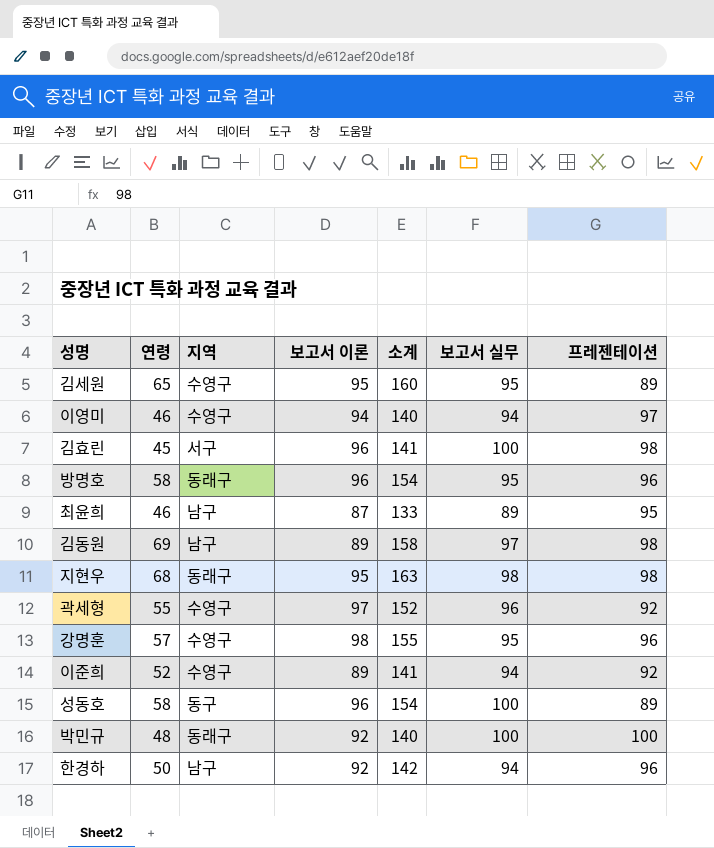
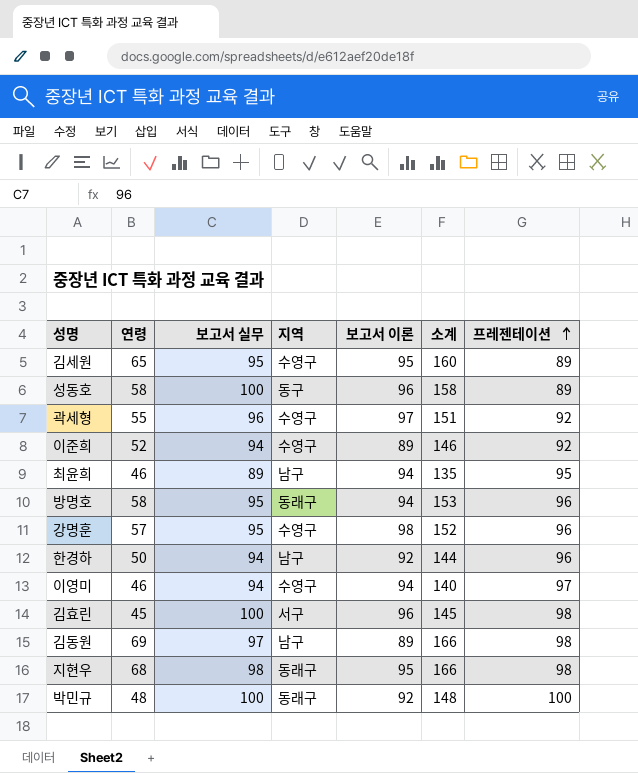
row order: none -> 프레젠테이션 ascending
column 보고서 실무 | position: 6 -> 3
column 소계 | formula: [연령] + [보고서 이론] -> [연령] + [보고서 실무]
최윤희 | 보고서 이론: 87 -> 94
방명호 | 보고서 이론: 96 -> 94

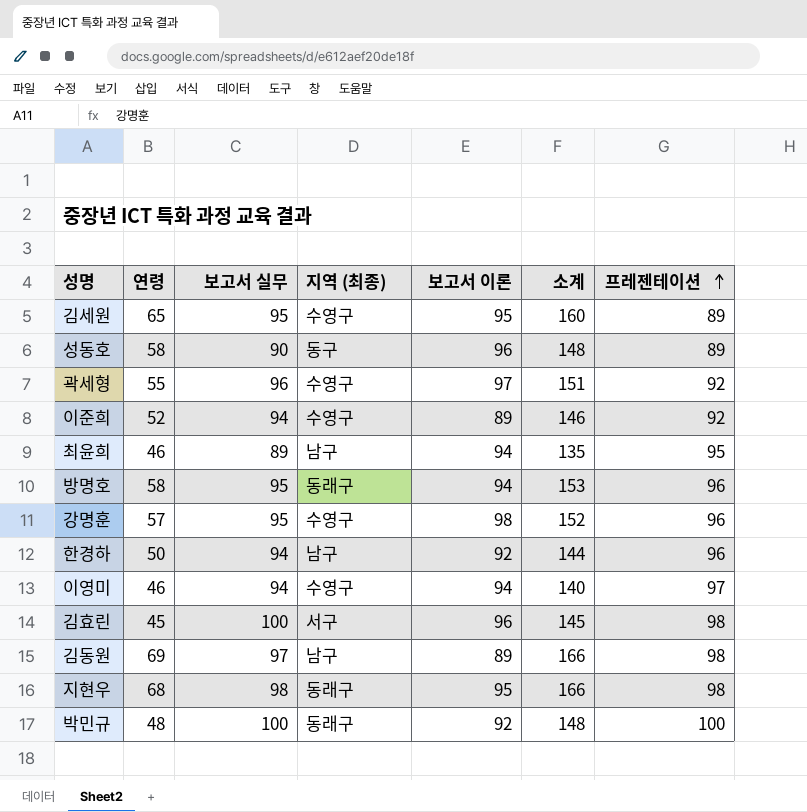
column name: 지역 -> 지역 (최종)
성동호 | 보고서 실무: 100 -> 90
성동호 | 소계: 158 -> 148

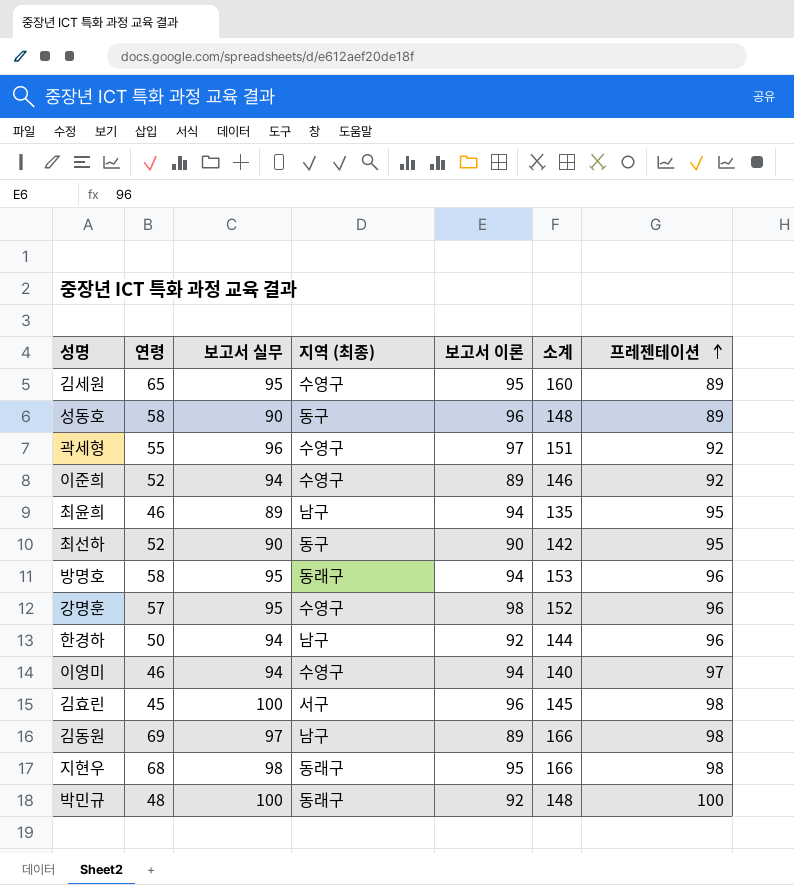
row 최선하: none -> 52 | 90 | 동구 | 90 | 142 | 95

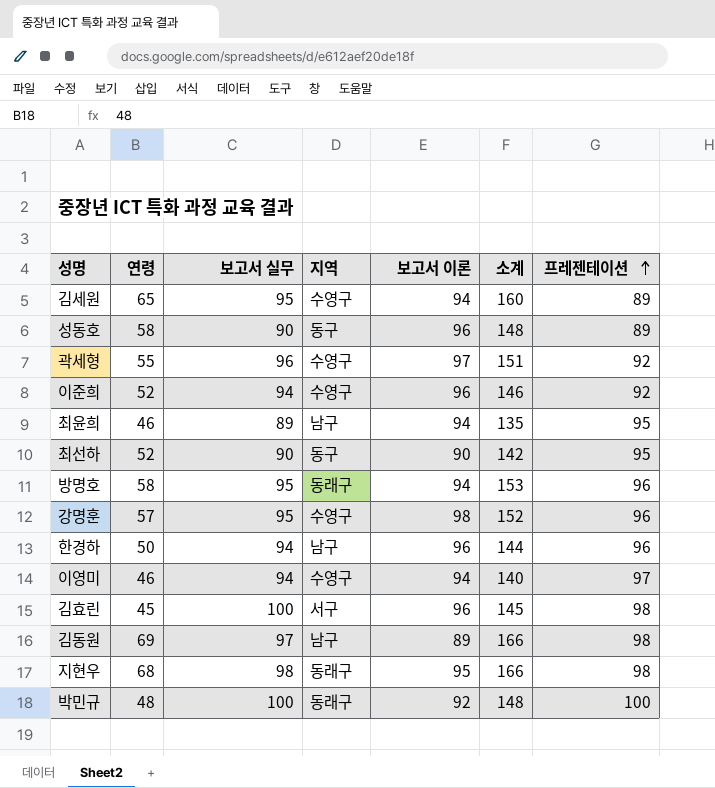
column name: 지역 (최종) -> 지역
김세원 | 보고서 이론: 95 -> 94
이준희 | 보고서 이론: 89 -> 96
한경하 | 보고서 이론: 92 -> 96

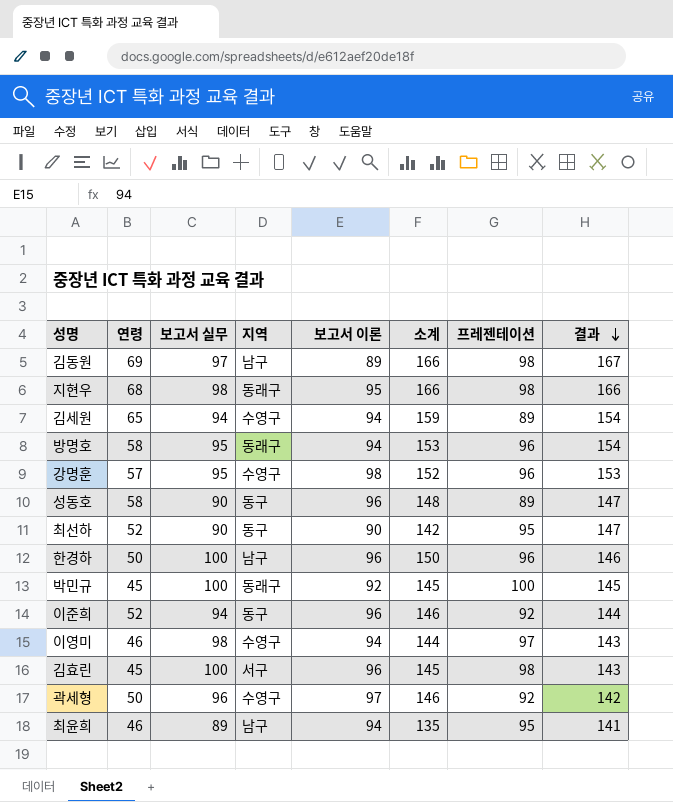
row order: 프레젠테이션 ascending -> 결과 descending
column 결과 | formula: none -> [연령] + [프레젠테이션]
김세원 | 보고서 실무: 95 -> 94
김세원 | 소계: 160 -> 159
한경하 | 보고서 실무: 94 -> 100
한경하 | 소계: 144 -> 150
박민규 | 연령: 48 -> 45
박민규 | 소계: 148 -> 145
이준희 | 지역: 수영구 -> 동구
이영미 | 보고서 실무: 94 -> 98
이영미 | 소계: 140 -> 144
곽세형 | 연령: 55 -> 50
곽세형 | 소계: 151 -> 146

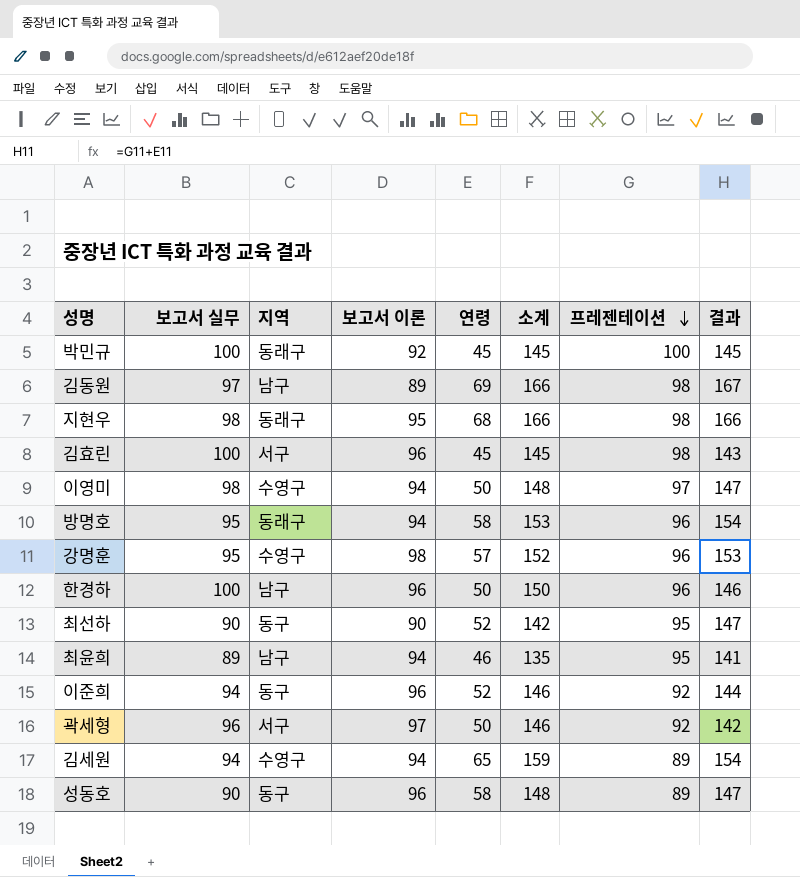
row order: 결과 descending -> 프레젠테이션 descending
column 연령 | position: 2 -> 5
이영미 | 연령: 46 -> 50
이영미 | 소계: 144 -> 148
이영미 | 결과: 143 -> 147
곽세형 | 지역: 수영구 -> 서구

